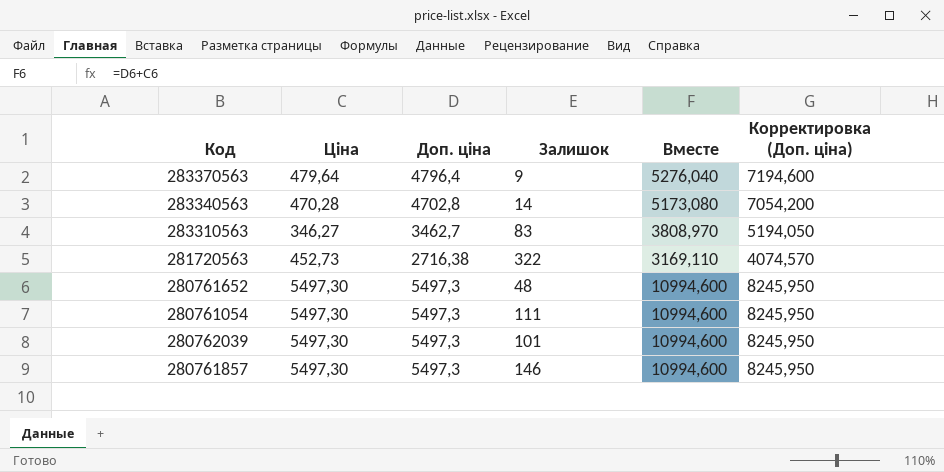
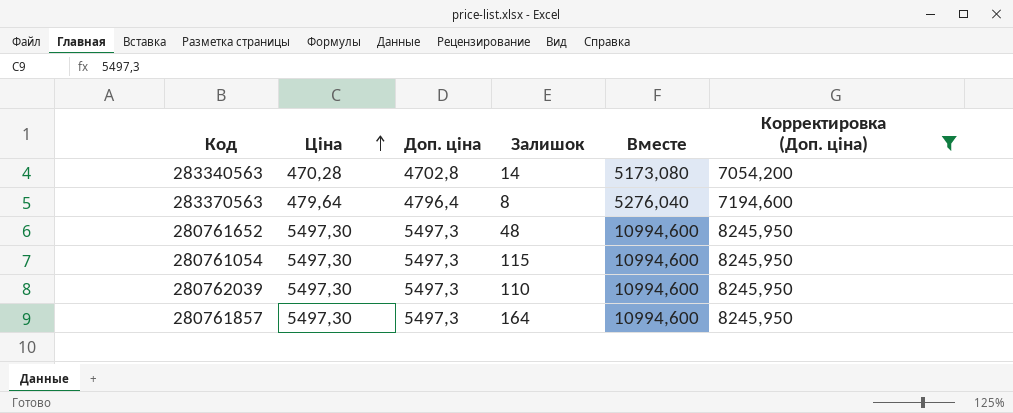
filter: none -> Корректировка (Доп. ціна) >= 7054,200
row order: none -> Ціна ascending
283370563 | Залишок: 9 -> 8
280761054 | Залишок: 111 -> 115
280762039 | Залишок: 101 -> 110
280761857 | Залишок: 146 -> 164

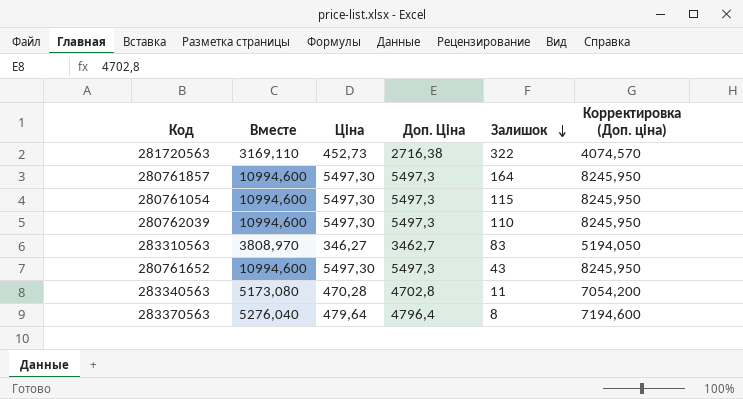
filter: Корректировка (Доп. ціна) >= 7054,200 -> none
row order: Ціна ascending -> Залишок descending
column Вместе | position: 5 -> 2
column name: Доп. ціна -> Доп. Ціна
280761652 | Залишок: 48 -> 43
283340563 | Залишок: 14 -> 11

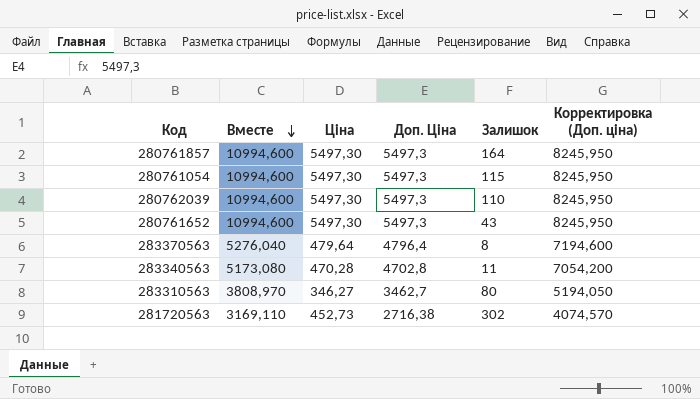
row order: Залишок descending -> Вместе descending
283310563 | Залишок: 83 -> 80
281720563 | Залишок: 322 -> 302

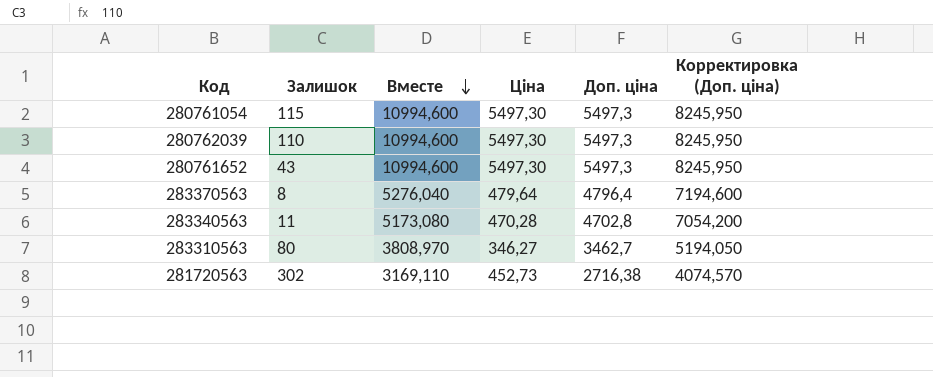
column Залишок | position: 5 -> 2
column name: Доп. Ціна -> Доп. ціна
row 280761857: 10994,600 | 5497,30 | 5497,3 | 164 | 8245,950 -> none

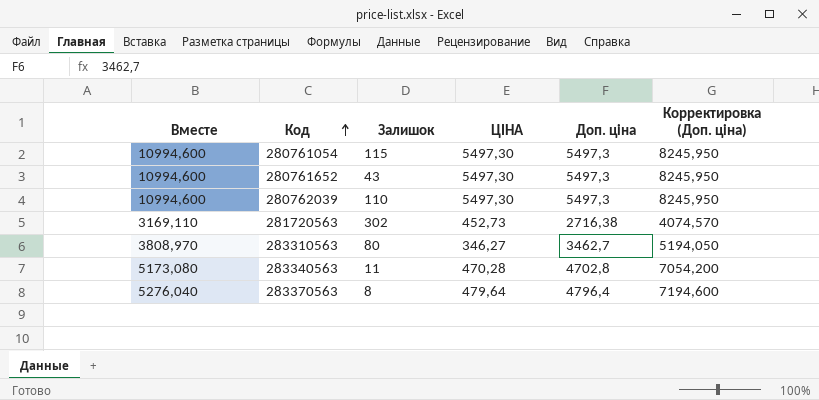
row order: Вместе descending -> Код ascending
column Вместе | position: 3 -> 1
column name: Ціна -> ЦІНА

